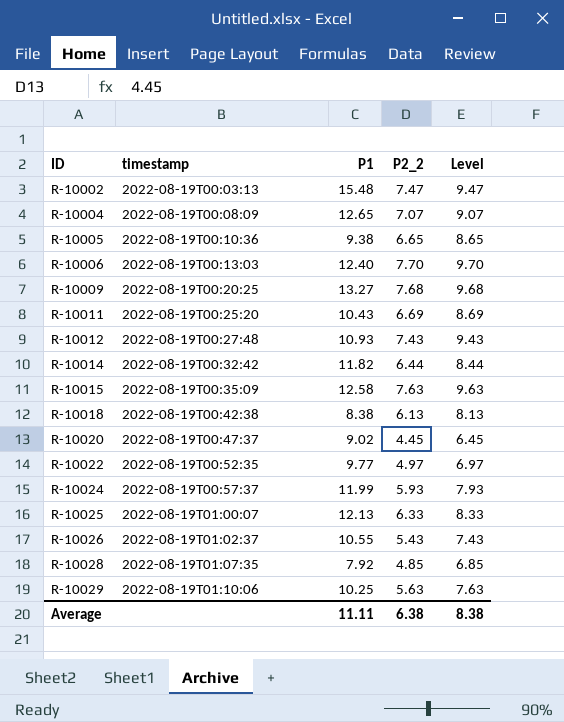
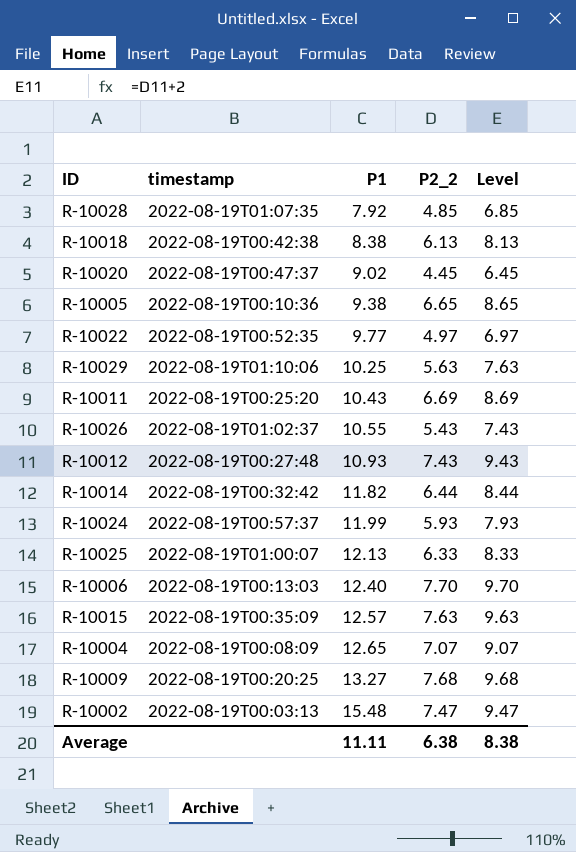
row order: ID ascending -> P1 ascending
R-10015 | P1: 12.58 -> 12.57

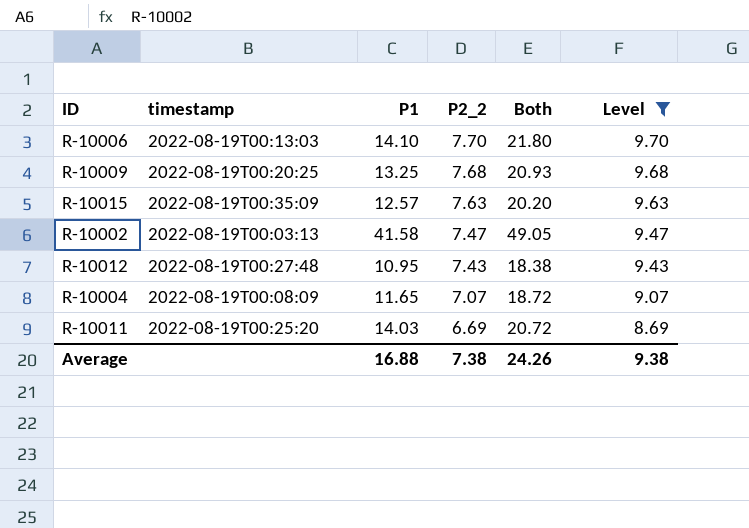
filter: none -> Level >= 8.69
row order: P1 ascending -> P2_2 descending
column Both | formula: none -> [P1] + [P2_2]
R-10006 | P1: 12.40 -> 14.10
R-10009 | P1: 13.27 -> 13.25
R-10002 | P1: 15.48 -> 41.58
R-10012 | P1: 10.93 -> 10.95
R-10004 | P1: 12.65 -> 11.65
R-10011 | P1: 10.43 -> 14.03
Average | P1: 11.11 -> 16.88
Average | P2_2: 6.38 -> 7.38
Average | Level: 8.38 -> 9.38

